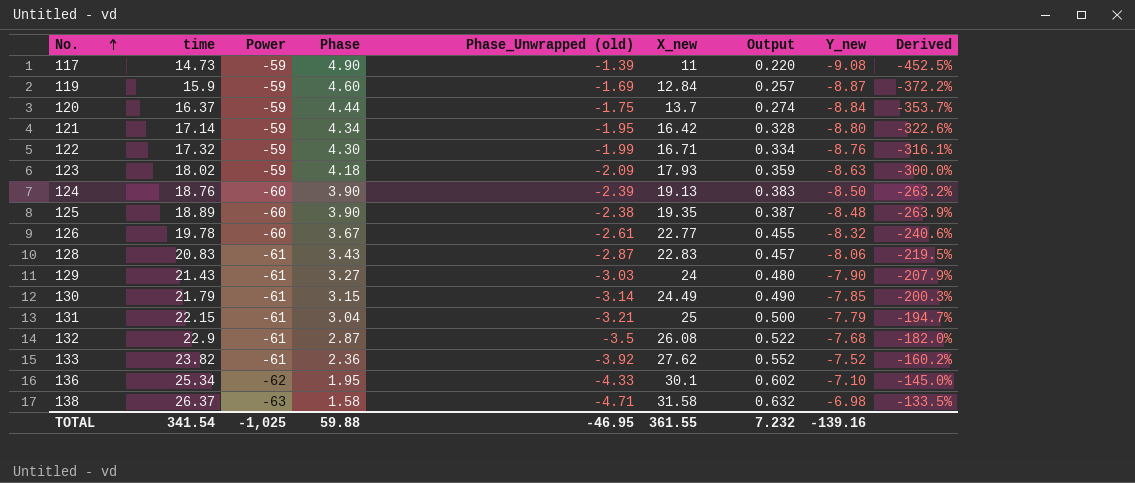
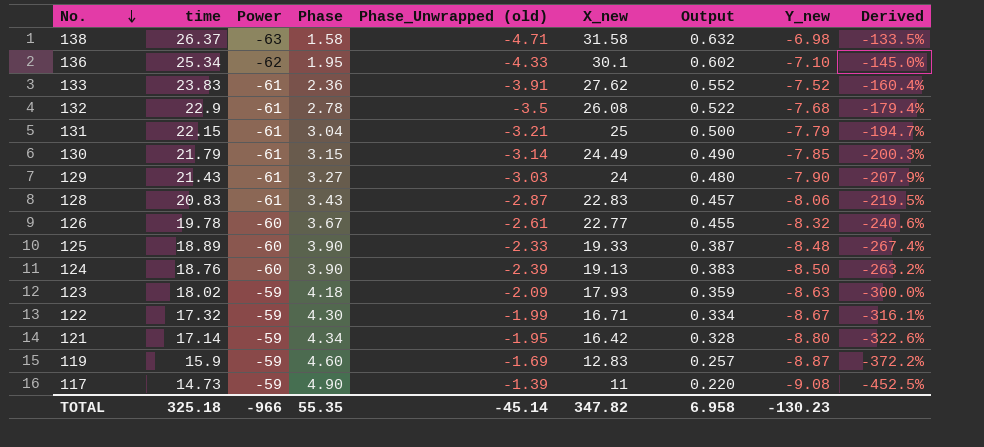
row order: No. ascending -> No. descending
row 120: 16.37 | -59 | 4.44 | -1.75 | 13.7 | 0.274 | -8.84 | -353.7% -> none
133 | time: 23.82 -> 23.83
133 | Phase_Unwrapped (old): -3.92 -> -3.91
133 | Derived: -160.2% -> -160.4%
132 | Phase: 2.87 -> 2.78
132 | Derived: -182.0% -> -179.4%
125 | Phase_Unwrapped (old): -2.38 -> -2.33
125 | X_new: 19.35 -> 19.33
125 | Derived: -263.9% -> -267.4%
122 | Y_new: -8.76 -> -8.67
119 | X_new: 12.84 -> 12.83
TOTAL | time: 341.54 -> 325.18
TOTAL | Power: -1,025 -> -966
TOTAL | Phase: 59.88 -> 55.35
TOTAL | Phase_Unwrapped (old): -46.95 -> -45.14
TOTAL | X_new: 361.55 -> 347.82
TOTAL | Output: 7.232 -> 6.958
TOTAL | Y_new: -139.16 -> -130.23

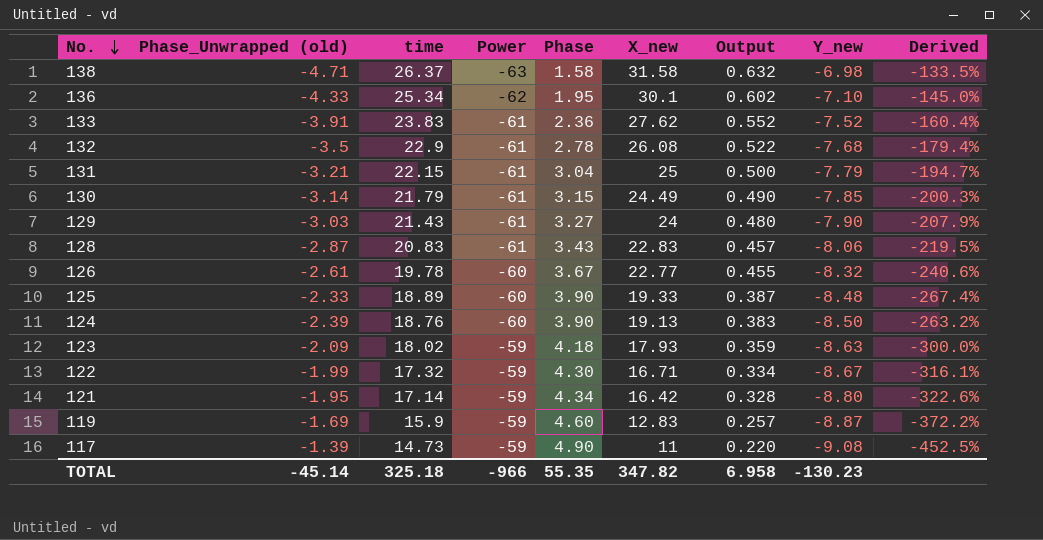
column Phase_Unwrapped (old) | position: 5 -> 2

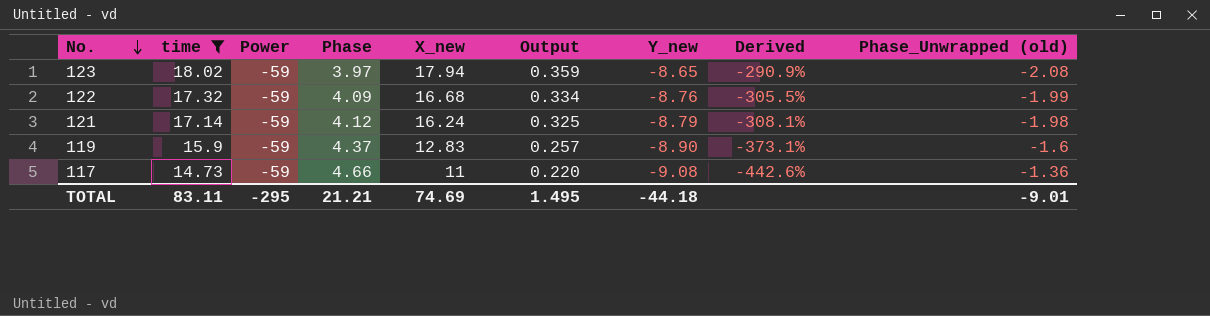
filter: none -> time <= 18.02
column Phase_Unwrapped (old) | position: 2 -> 9
123 | Phase: 4.18 -> 3.97
123 | X_new: 17.93 -> 17.94
123 | Y_new: -8.63 -> -8.65
123 | Derived: -300.0% -> -290.9%
123 | Phase_Unwrapped (old): -2.09 -> -2.08
122 | Phase: 4.30 -> 4.09
122 | X_new: 16.71 -> 16.68
122 | Y_new: -8.67 -> -8.76
122 | Derived: -316.1% -> -305.5%
121 | Phase: 4.34 -> 4.12
121 | X_new: 16.42 -> 16.24
121 | Output: 0.328 -> 0.325
121 | Y_new: -8.80 -> -8.79
121 | Derived: -322.6% -> -308.1%
121 | Phase_Unwrapped (old): -1.95 -> -1.98
119 | Phase: 4.60 -> 4.37
119 | Y_new: -8.87 -> -8.90
119 | Derived: -372.2% -> -373.1%
119 | Phase_Unwrapped (old): -1.69 -> -1.6
117 | Phase: 4.90 -> 4.66
117 | Derived: -452.5% -> -442.6%
117 | Phase_Unwrapped (old): -1.39 -> -1.36
TOTAL | time: 325.18 -> 83.11
TOTAL | Power: -966 -> -295
TOTAL | Phase: 55.35 -> 21.21
TOTAL | X_new: 347.82 -> 74.69
TOTAL | Output: 6.958 -> 1.495
TOTAL | Y_new: -130.23 -> -44.18
TOTAL | Phase_Unwrapped (old): -45.14 -> -9.01

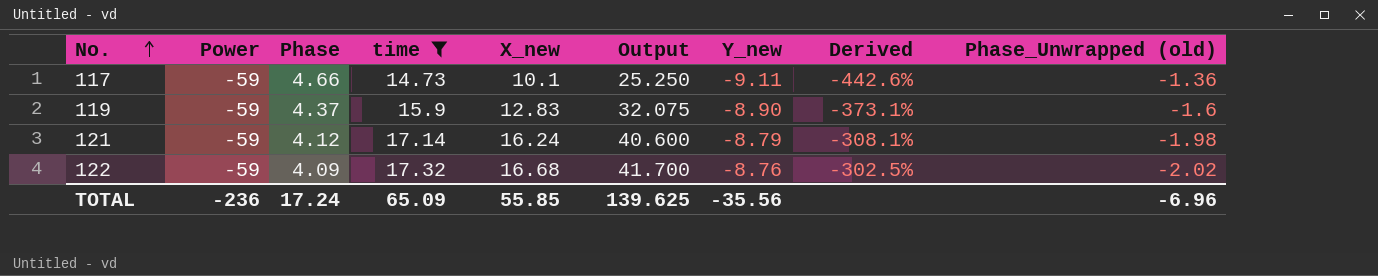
row order: No. descending -> No. ascending
column time | position: 2 -> 4
column Output | formula: [X_new] * 0.02 -> [X_new] * 2.5
row 123: 18.02 | -59 | 3.97 | 17.94 | 0.359 | -8.65 | -290.9% | -2.08 -> none
117 | X_new: 11 -> 10.1
117 | Y_new: -9.08 -> -9.11
122 | Derived: -305.5% -> -302.5%
122 | Phase_Unwrapped (old): -1.99 -> -2.02
TOTAL | Power: -295 -> -236
TOTAL | Phase: 21.21 -> 17.24
TOTAL | time: 83.11 -> 65.09
TOTAL | X_new: 74.69 -> 55.85
TOTAL | Output: 1.495 -> 139.625
TOTAL | Y_new: -44.18 -> -35.56
TOTAL | Phase_Unwrapped (old): -9.01 -> -6.96

